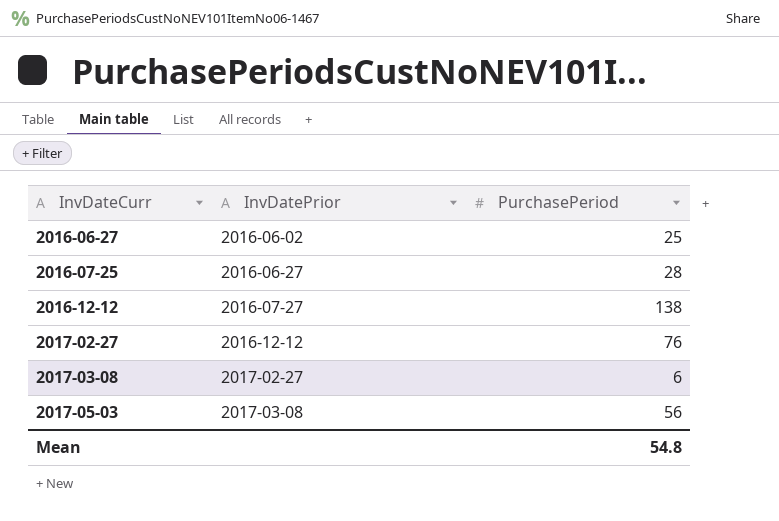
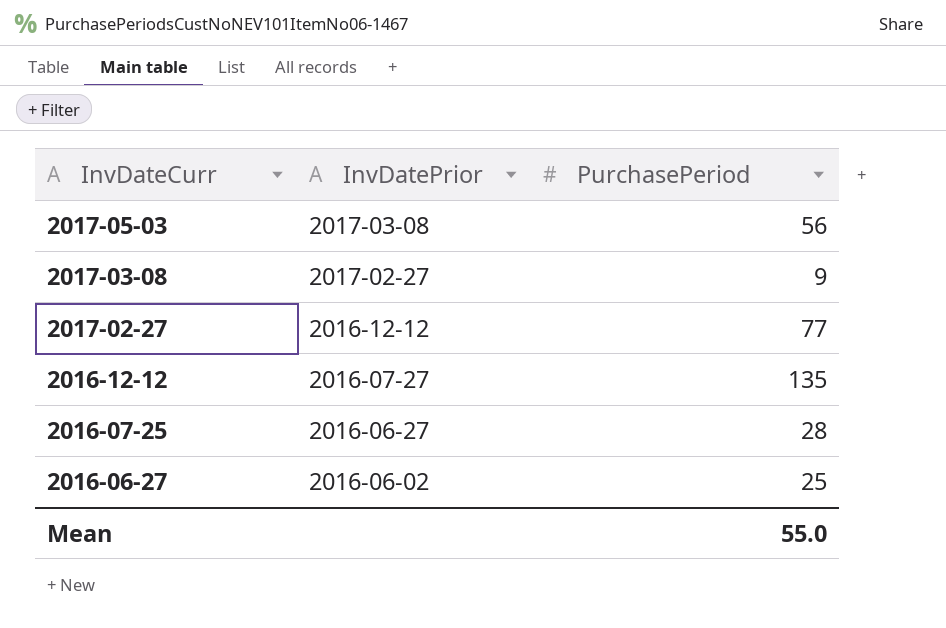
row order: InvDateCurr ascending -> InvDateCurr descending
2017-03-08 | PurchasePeriod: 6 -> 9
2017-02-27 | PurchasePeriod: 76 -> 77
2016-12-12 | PurchasePeriod: 138 -> 135
Mean | PurchasePeriod: 54.8 -> 55.0

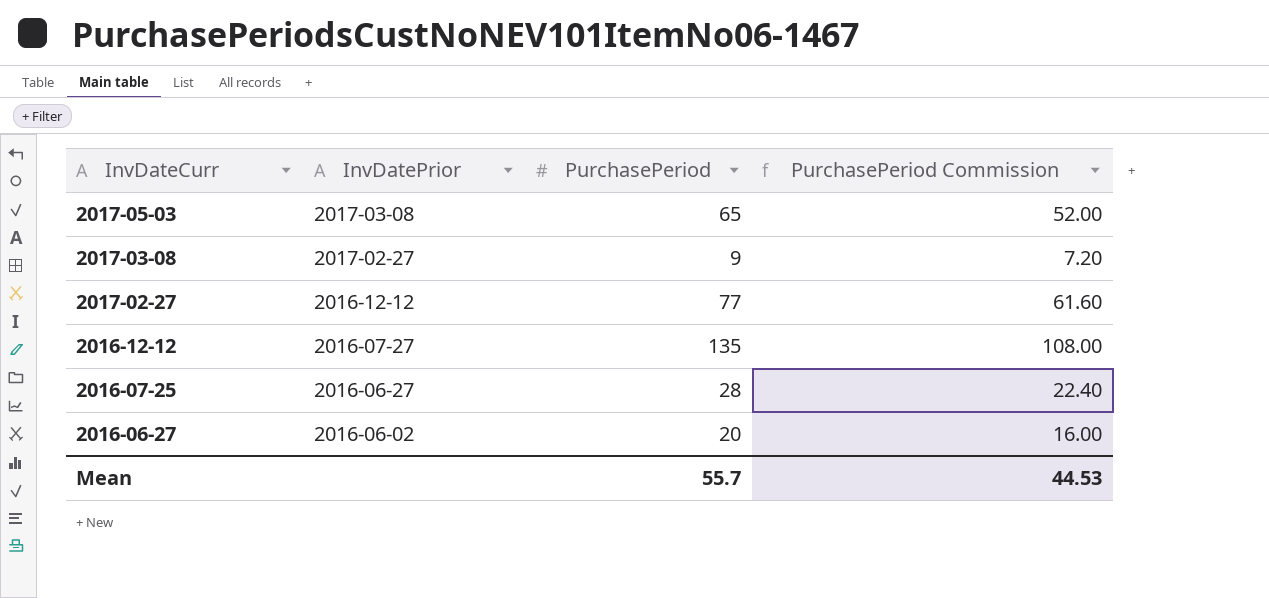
column PurchasePeriod Commission | formula: none -> [PurchasePeriod] * 0.8
2017-05-03 | PurchasePeriod: 56 -> 65
2016-06-27 | PurchasePeriod: 25 -> 20
Mean | PurchasePeriod: 55.0 -> 55.7

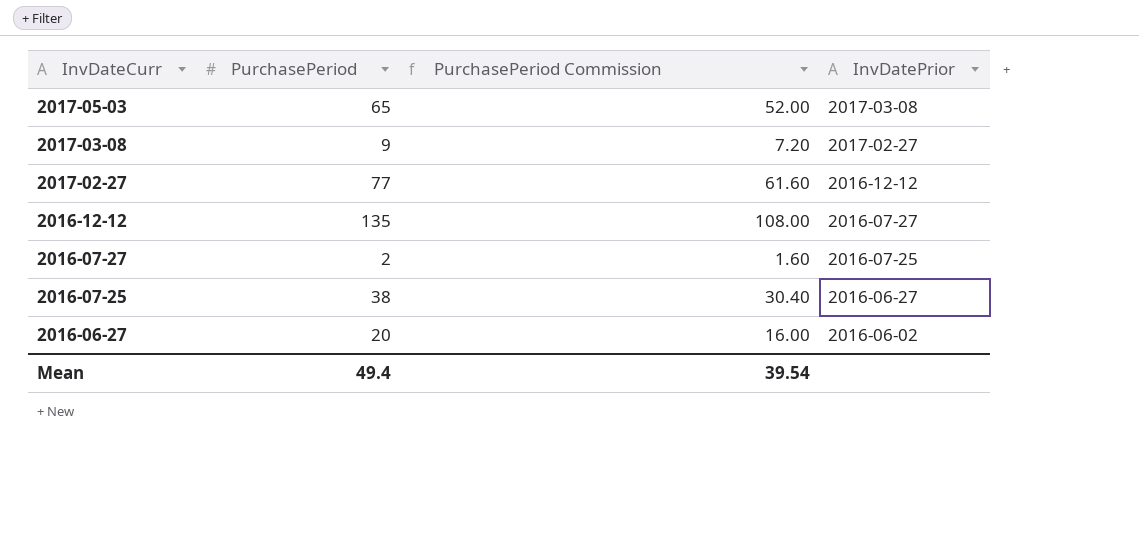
column InvDatePrior | position: 2 -> 4
row 2016-07-27: none -> 2 | 1.60 | 2016-07-25
2016-07-25 | PurchasePeriod: 28 -> 38
2016-07-25 | PurchasePeriod Commission: 22.40 -> 30.40
Mean | PurchasePeriod: 55.7 -> 49.4
Mean | PurchasePeriod Commission: 44.53 -> 39.54

